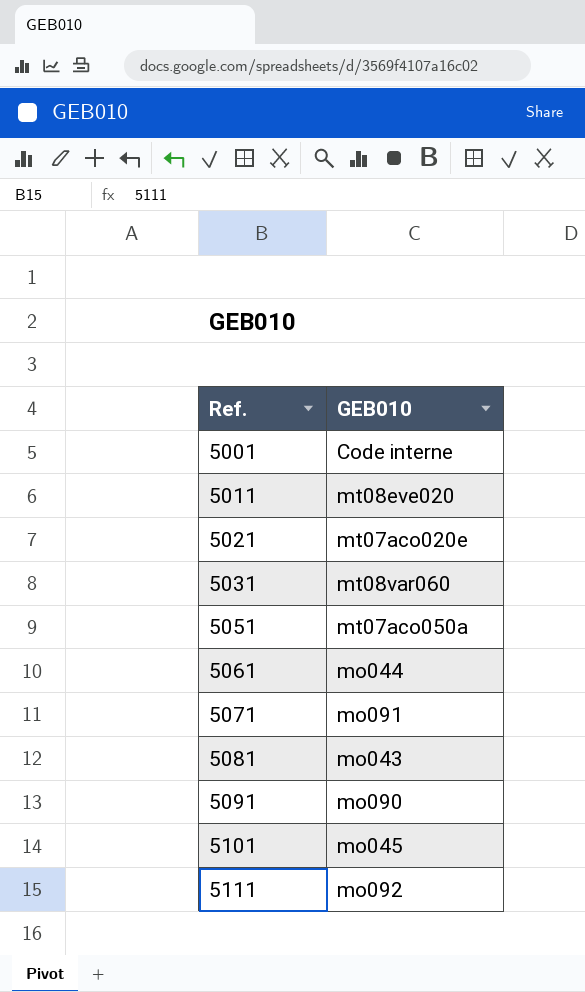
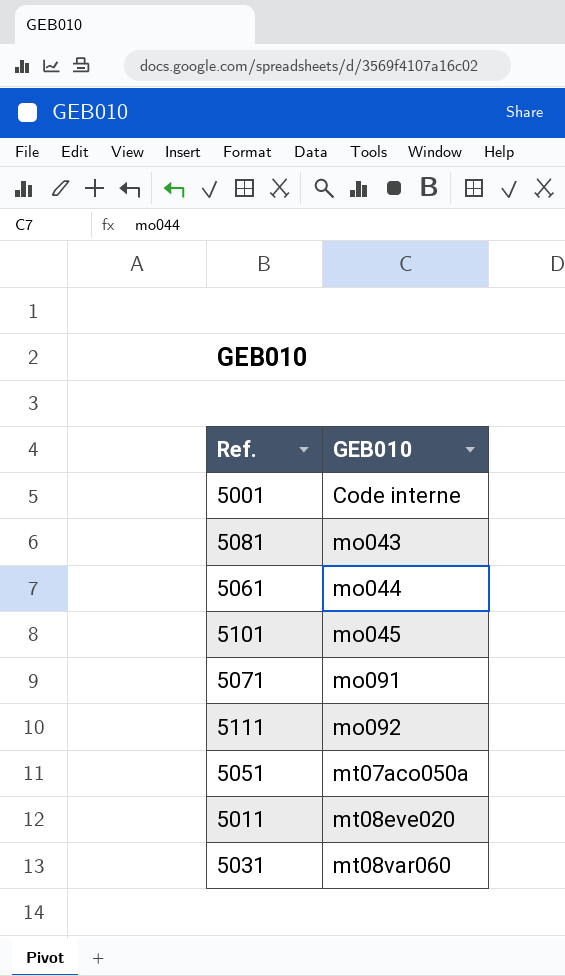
row order: Ref. ascending -> GEB010 ascending
row 5021: mt07aco020e -> none
row 5091: mo090 -> none

